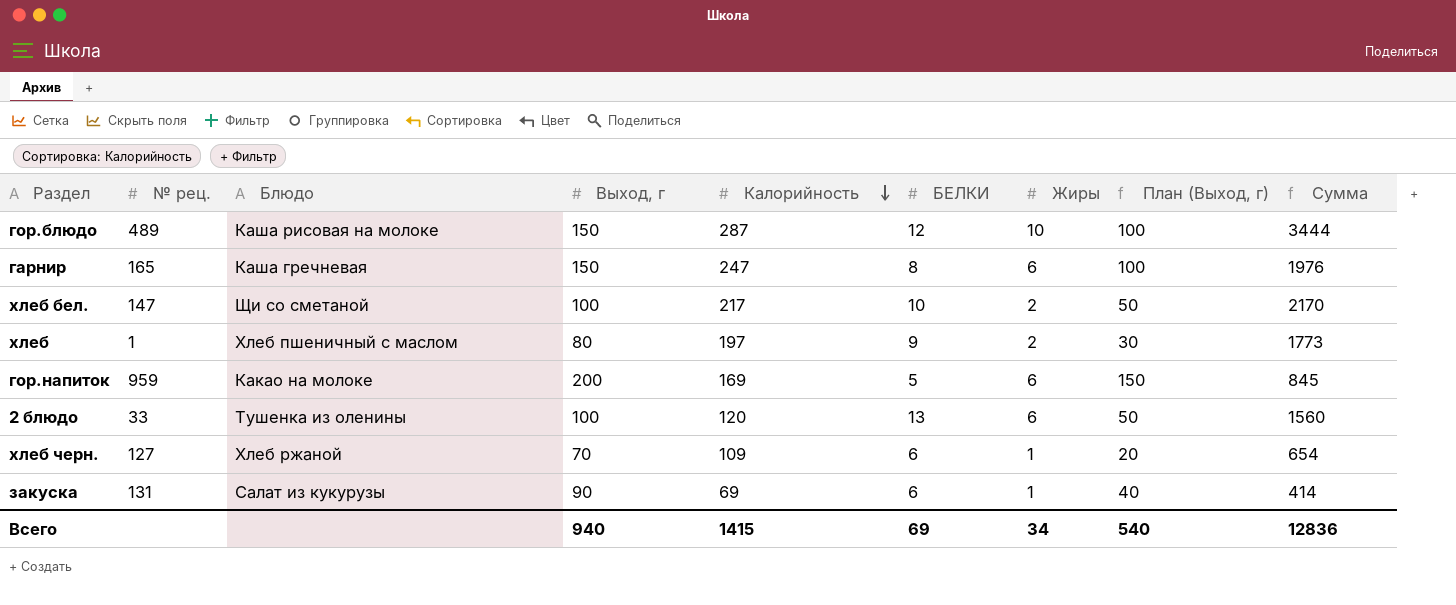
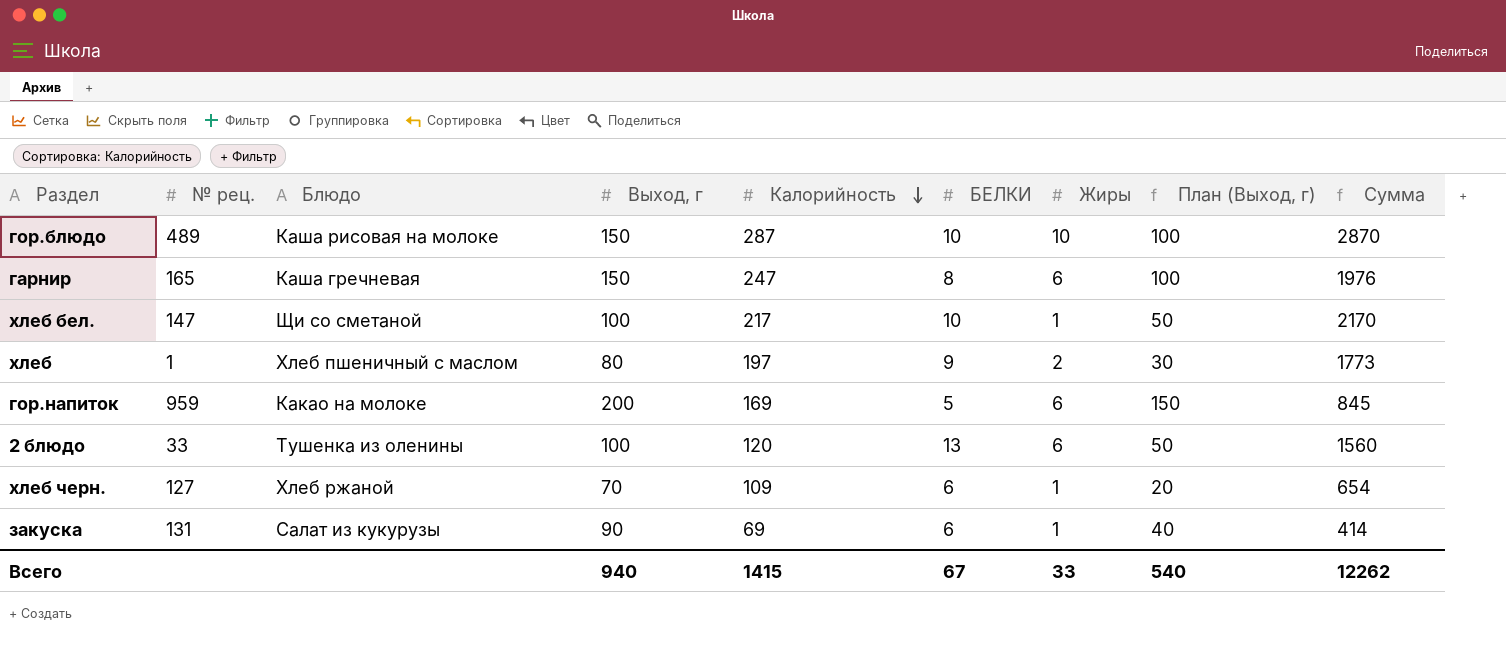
гор.блюдо | БЕЛКИ: 12 -> 10
гор.блюдо | Сумма: 3444 -> 2870
хлеб бел. | Жиры: 2 -> 1
Всего | БЕЛКИ: 69 -> 67
Всего | Жиры: 34 -> 33
Всего | Сумма: 12836 -> 12262

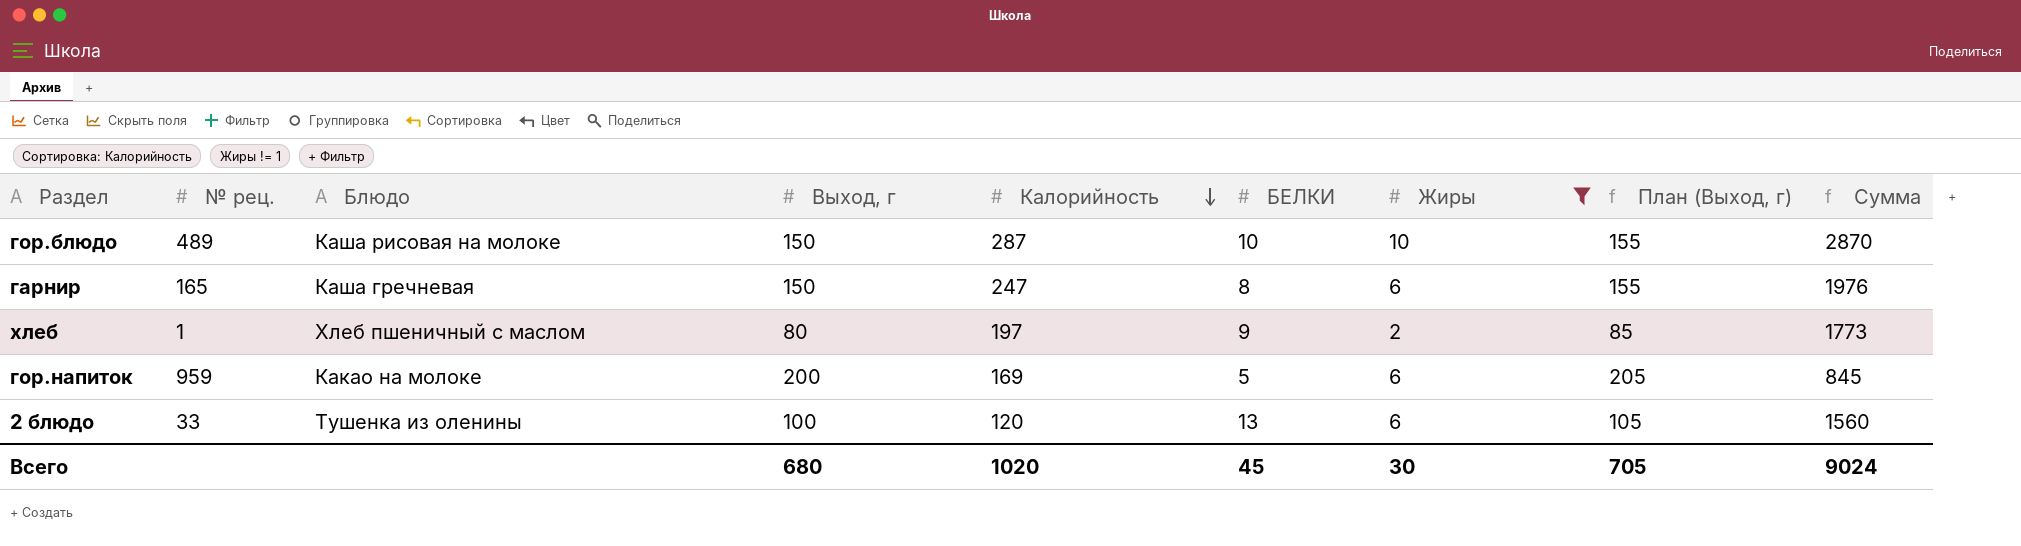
filter: none -> Жиры != 1
column План (Выход, г) | formula: [Выход, г] - 50 -> [Выход, г] + 5
Всего | Выход, г: 940 -> 680
Всего | Калорийность: 1415 -> 1020
Всего | БЕЛКИ: 67 -> 45
Всего | Жиры: 33 -> 30
Всего | План (Выход, г): 540 -> 705
Всего | Сумма: 12262 -> 9024

